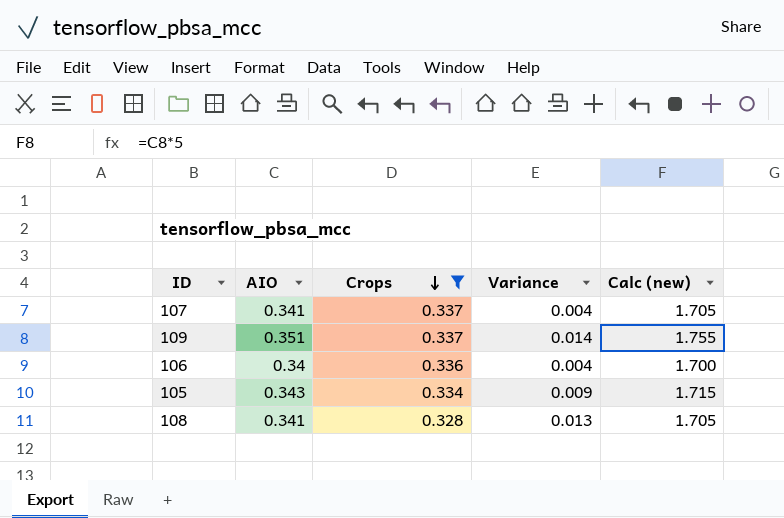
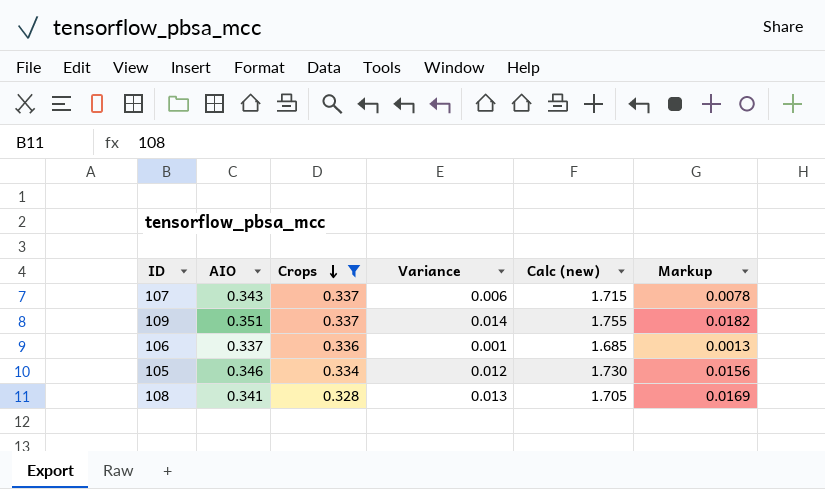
column Markup | formula: none -> [Variance] * 1.3
107 | AIO: 0.341 -> 0.343
107 | Variance: 0.004 -> 0.006
107 | Calc (new): 1.705 -> 1.715
106 | AIO: 0.34 -> 0.337
106 | Variance: 0.004 -> 0.001
106 | Calc (new): 1.700 -> 1.685
105 | AIO: 0.343 -> 0.346
105 | Variance: 0.009 -> 0.012
105 | Calc (new): 1.715 -> 1.730

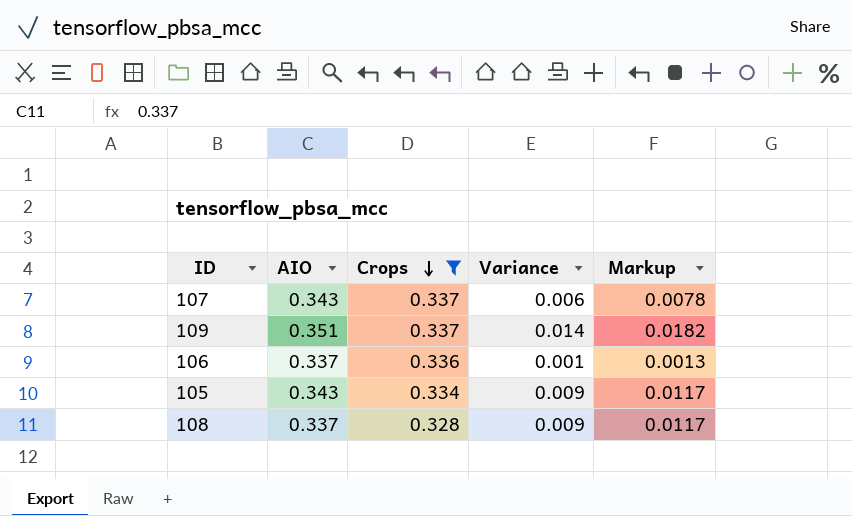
column Calc (new) | formula: [AIO] * 5 -> none
105 | AIO: 0.346 -> 0.343
105 | Variance: 0.012 -> 0.009
105 | Markup: 0.0156 -> 0.0117
108 | AIO: 0.341 -> 0.337
108 | Variance: 0.013 -> 0.009
108 | Markup: 0.0169 -> 0.0117

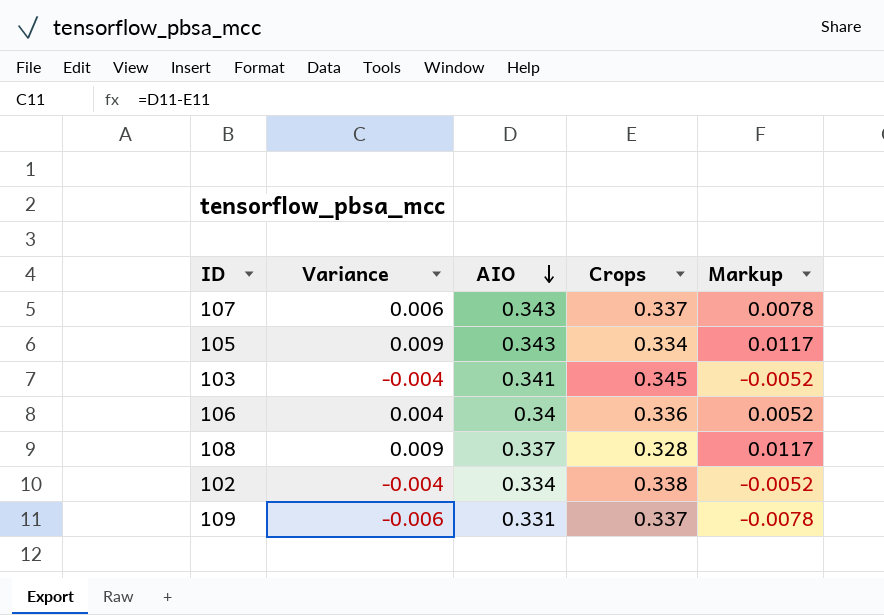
filter: Crops <= 0.337 -> none
row order: Crops descending -> AIO descending
column Variance | position: 4 -> 2
106 | Variance: 0.001 -> 0.004
106 | AIO: 0.337 -> 0.34
106 | Markup: 0.0013 -> 0.0052
109 | Variance: 0.014 -> -0.006
109 | AIO: 0.351 -> 0.331
109 | Markup: 0.0182 -> -0.0078

